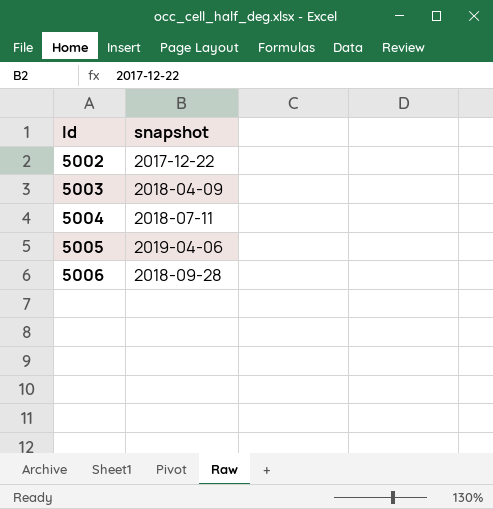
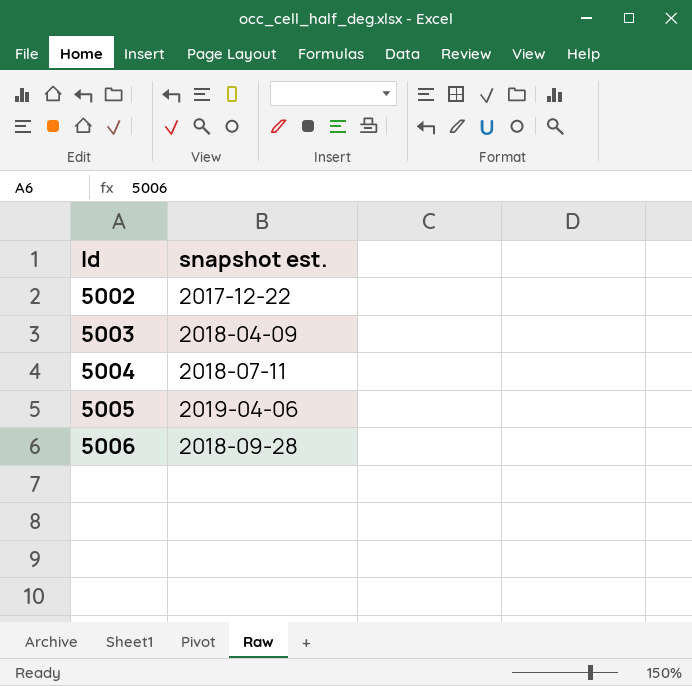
column name: snapshot -> snapshot est.

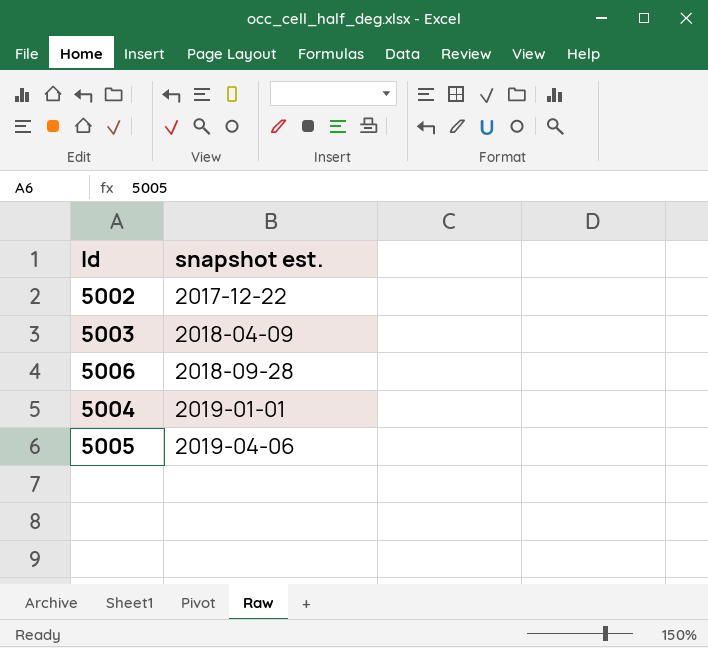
row order: Id ascending -> snapshot est. ascending
5004 | snapshot est.: 2018-07-11 -> 2019-01-01

